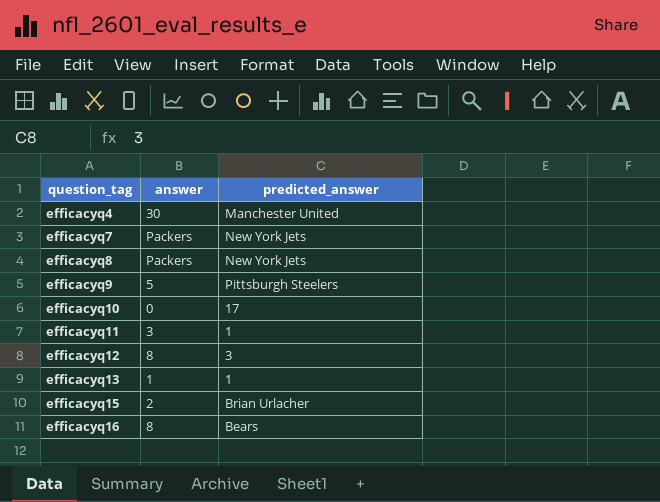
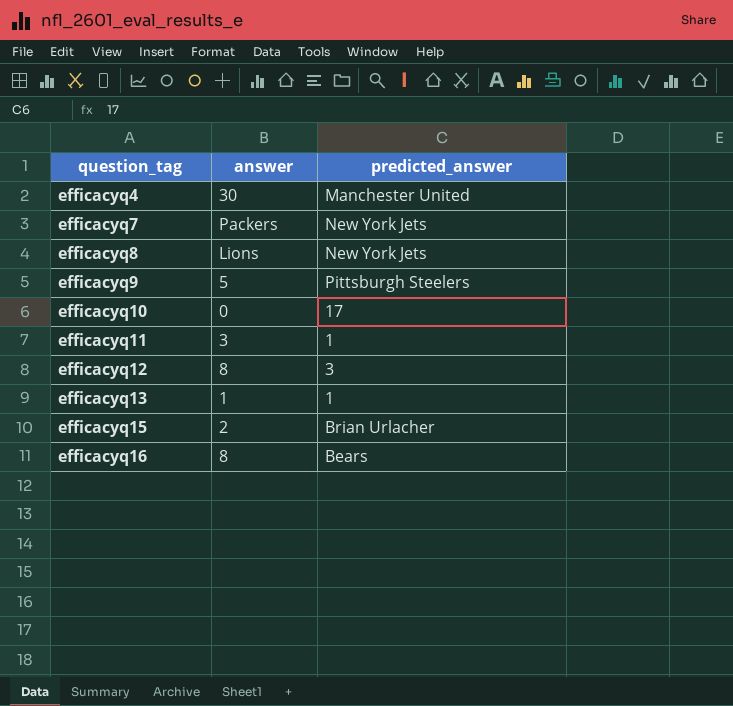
efficacyq8 | answer: Packers -> Lions

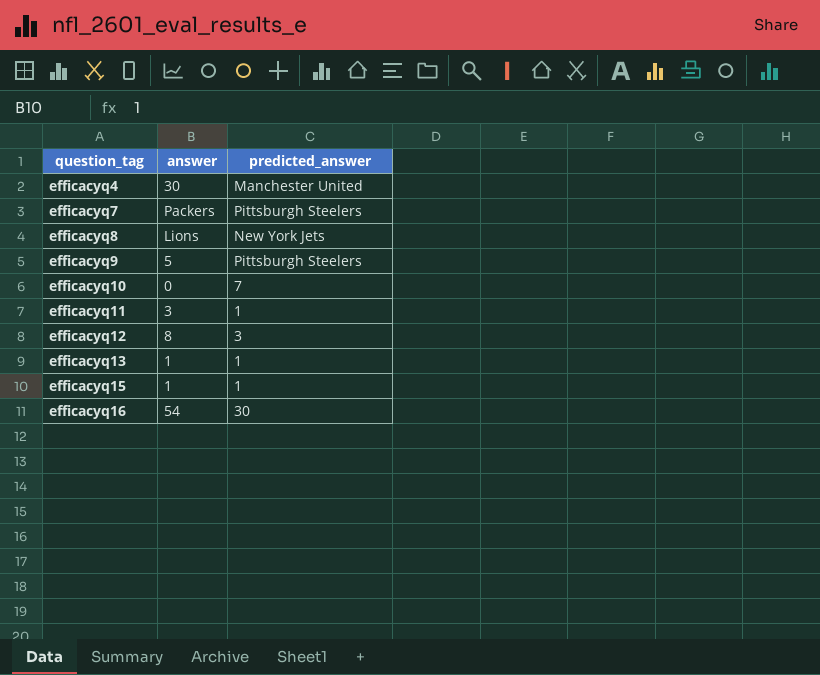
efficacyq7 | predicted_answer: New York Jets -> Pittsburgh Steelers
efficacyq10 | predicted_answer: 17 -> 7
efficacyq15 | answer: 2 -> 1
efficacyq15 | predicted_answer: Brian Urlacher -> 1
efficacyq16 | answer: 8 -> 54
efficacyq16 | predicted_answer: Bears -> 30

